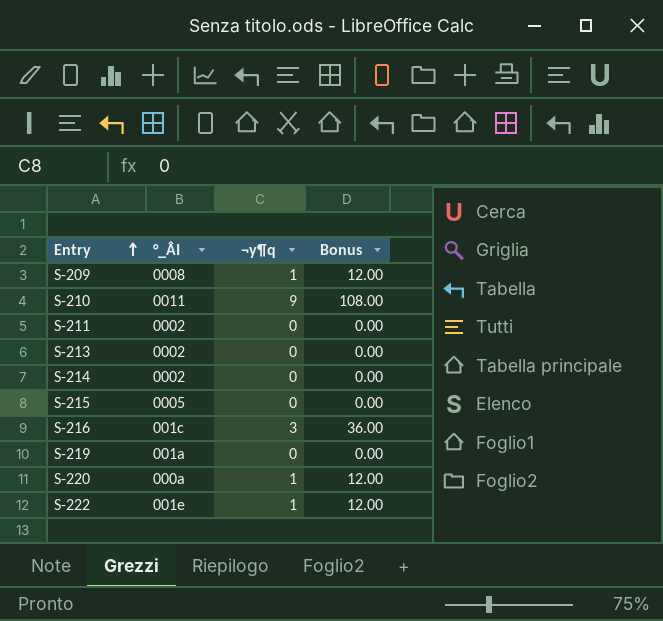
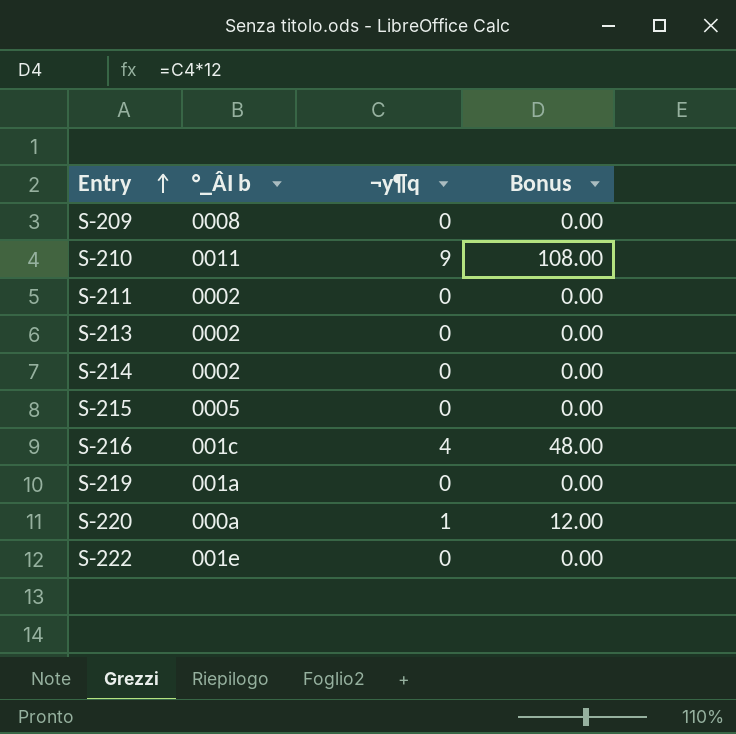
column name: °_ÂI -> °_ÂI b
S-209 | ¬y¶q: 1 -> 0
S-209 | Bonus: 12.00 -> 0.00
S-216 | ¬y¶q: 3 -> 4
S-216 | Bonus: 36.00 -> 48.00
S-222 | ¬y¶q: 1 -> 0
S-222 | Bonus: 12.00 -> 0.00

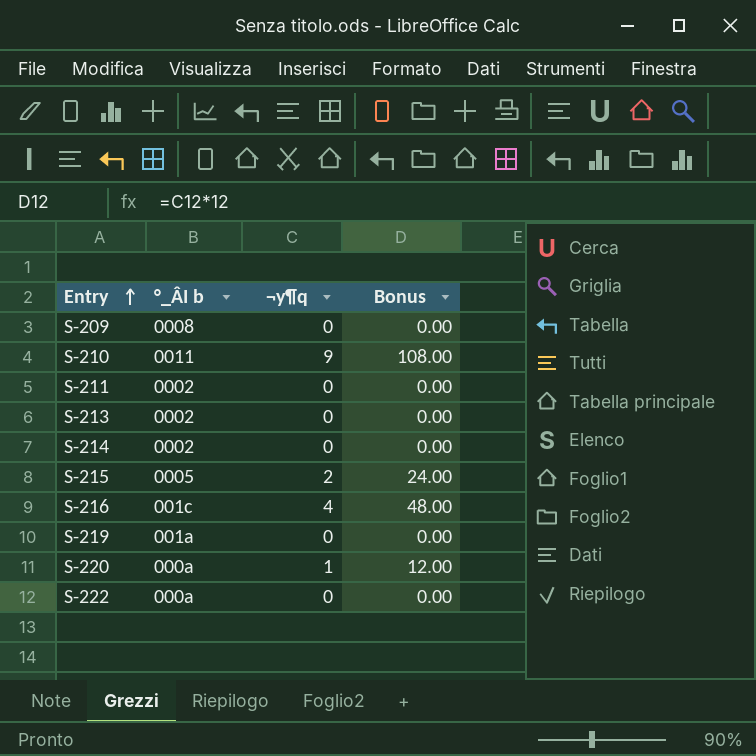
S-215 | ¬y¶q: 0 -> 2
S-215 | Bonus: 0.00 -> 24.00
S-222 | °_ÂI b: 001e -> 000a

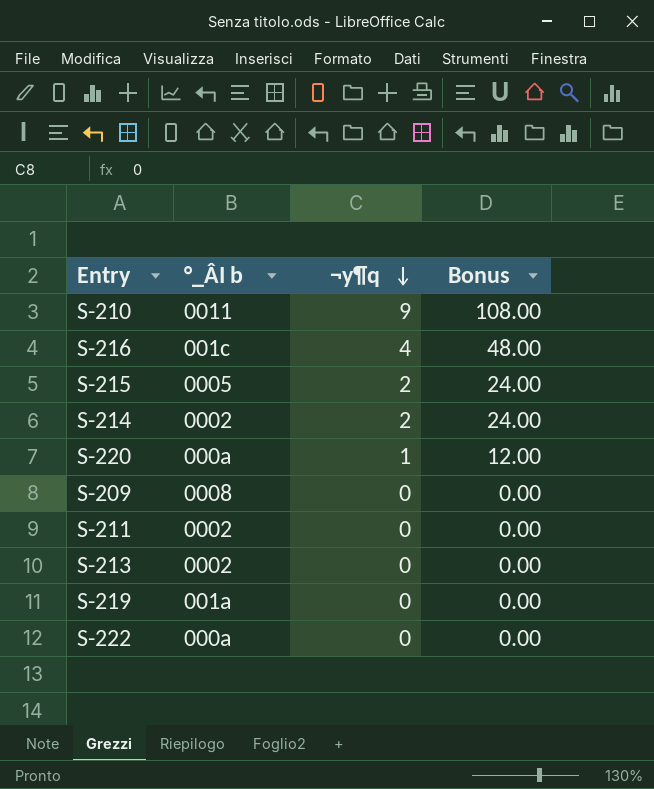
row order: Entry ascending -> ¬y¶q descending
S-214 | ¬y¶q: 0 -> 2
S-214 | Bonus: 0.00 -> 24.00

